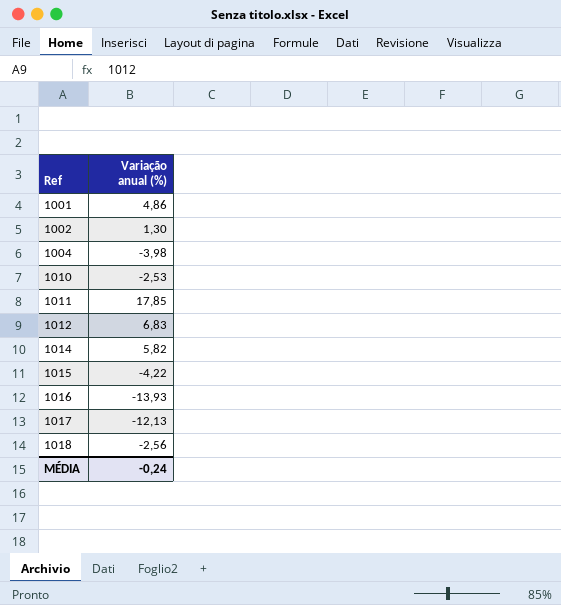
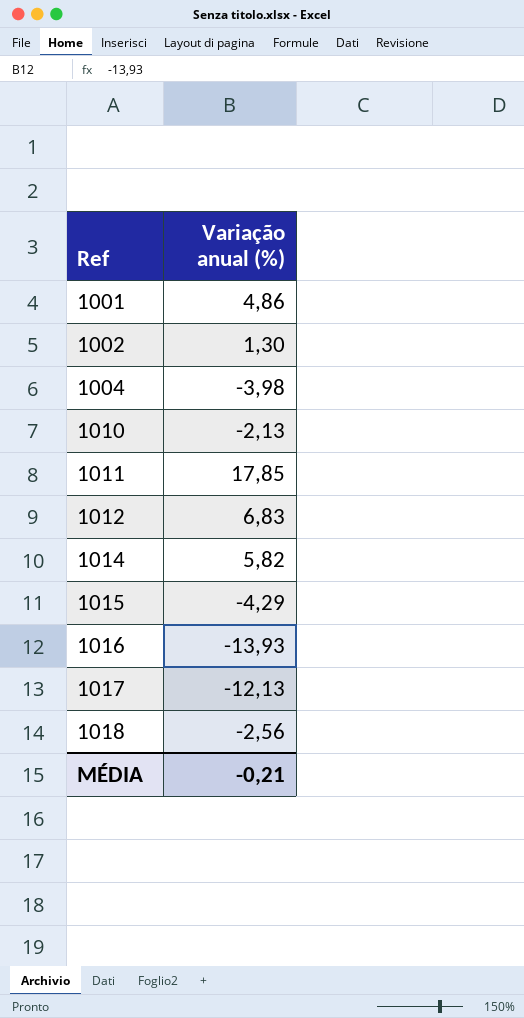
1010 | Variação anual (%): -2,53 -> -2,13
1015 | Variação anual (%): -4,22 -> -4,29
MÉDIA | Variação anual (%): -0,24 -> -0,21

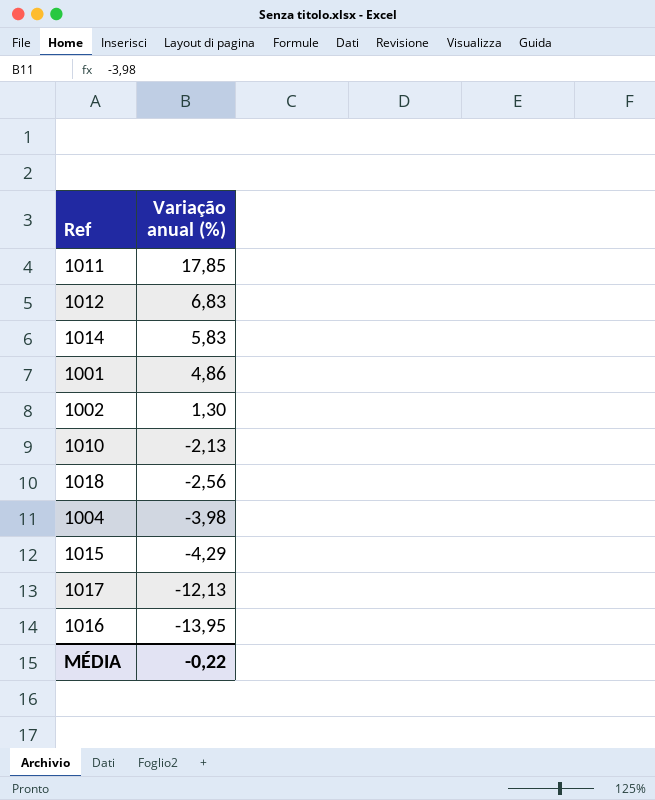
row order: Ref ascending -> Variação anual (%) descending
1014 | Variação anual (%): 5,82 -> 5,83
1016 | Variação anual (%): -13,93 -> -13,95
MÉDIA | Variação anual (%): -0,21 -> -0,22

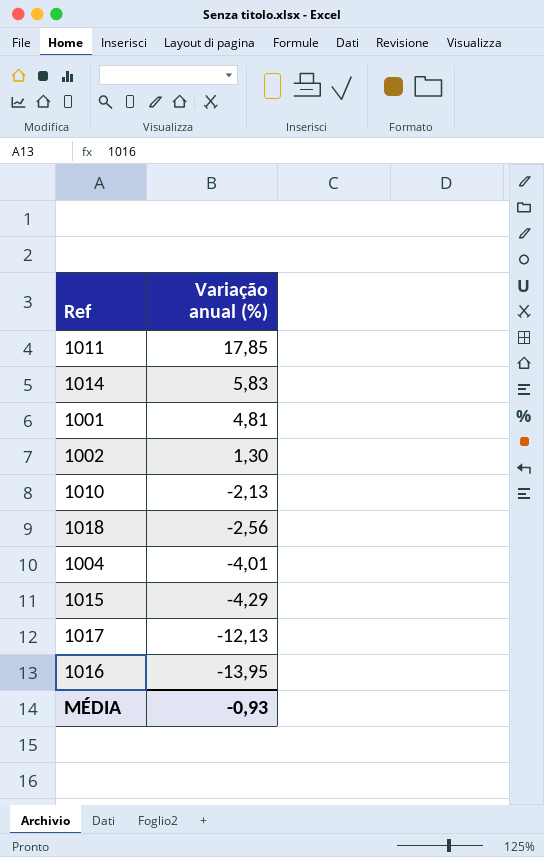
row 1012: 6,83 -> none
1001 | Variação anual (%): 4,86 -> 4,81
1004 | Variação anual (%): -3,98 -> -4,01
MÉDIA | Variação anual (%): -0,22 -> -0,93

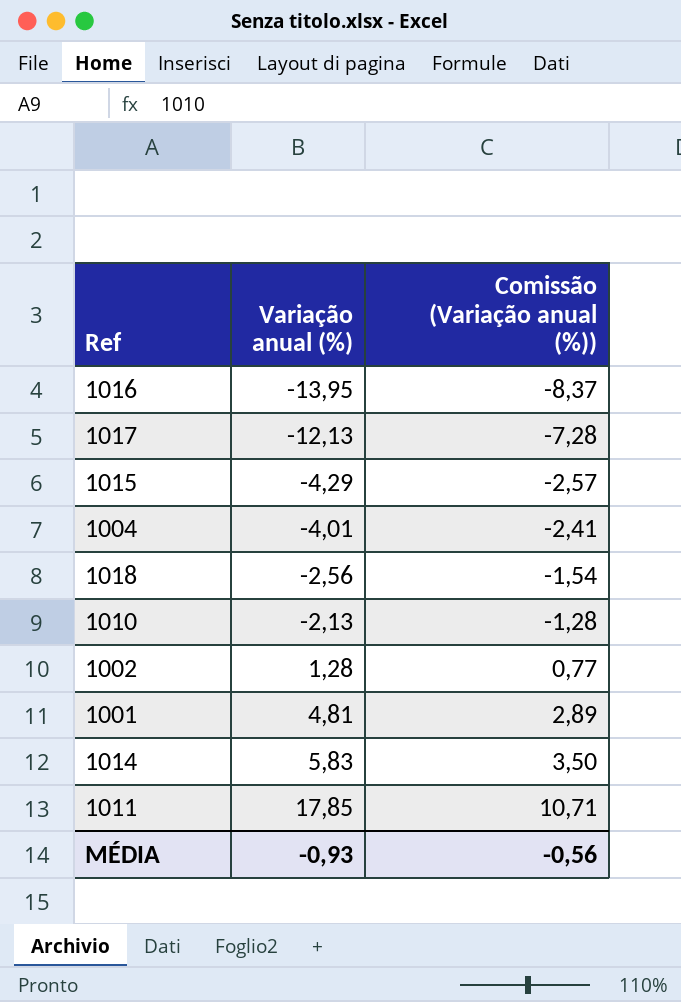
row order: Variação anual (%) descending -> Variação anual (%) ascending
column Comissão (Variação anual (%)) | formula: none -> [Variação anual (%)] * 0,6
1002 | Variação anual (%): 1,30 -> 1,28

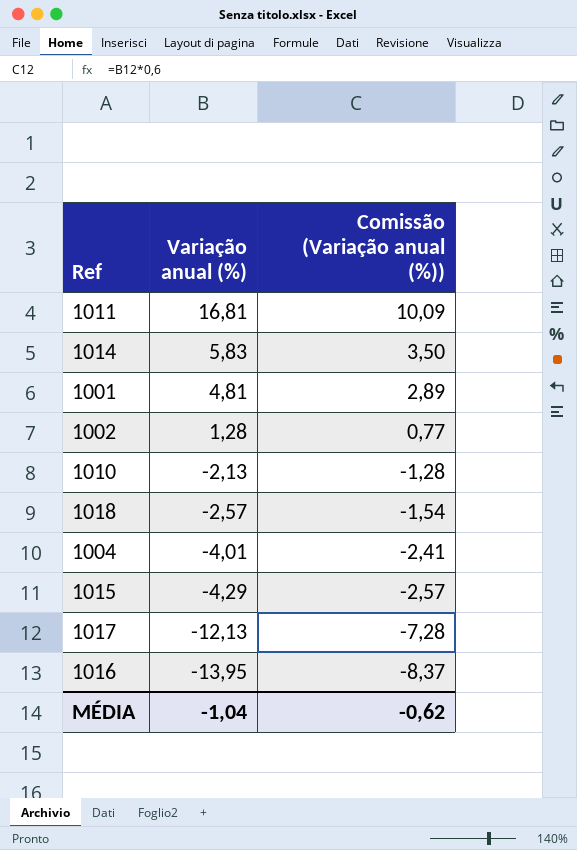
row order: Variação anual (%) ascending -> Variação anual (%) descending
1011 | Variação anual (%): 17,85 -> 16,81
1011 | Comissão (Variação anual (%)): 10,71 -> 10,09
1018 | Variação anual (%): -2,56 -> -2,57
MÉDIA | Variação anual (%): -0,93 -> -1,04
MÉDIA | Comissão (Variação anual (%)): -0,56 -> -0,62

